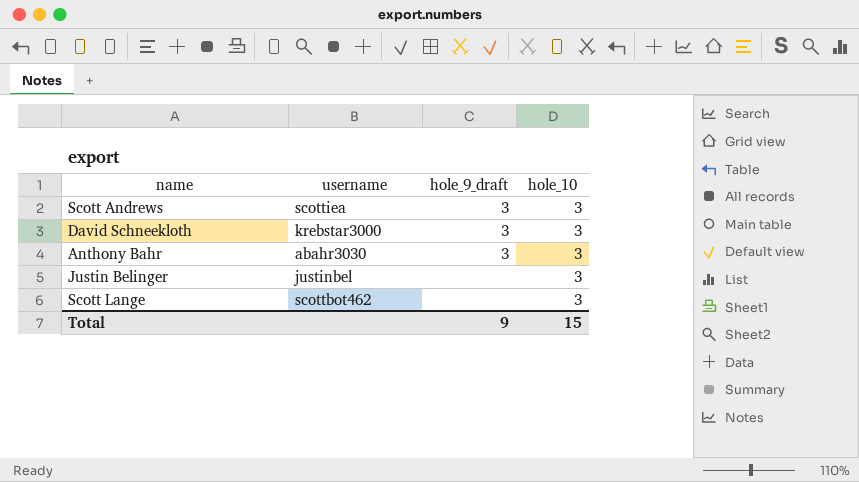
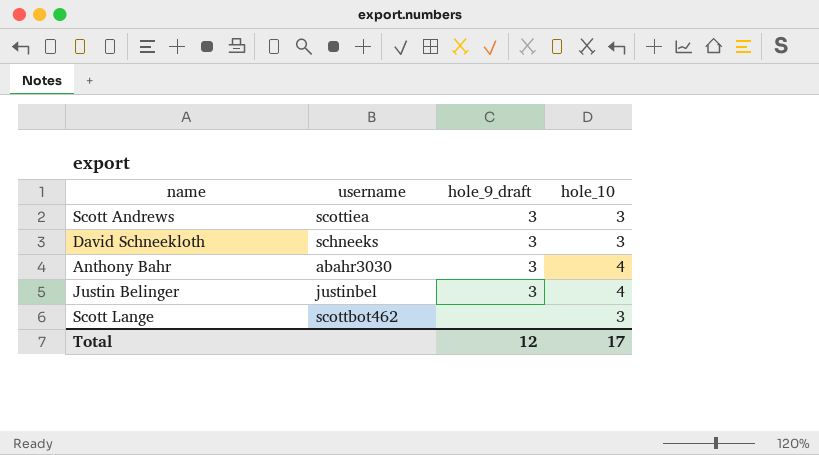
David Schneekloth | username: krebstar3000 -> schneeks
Anthony Bahr | hole_10: 3 -> 4
Justin Belinger | hole_9_draft: none -> 3
Justin Belinger | hole_10: 3 -> 4
Total | hole_9_draft: 9 -> 12
Total | hole_10: 15 -> 17

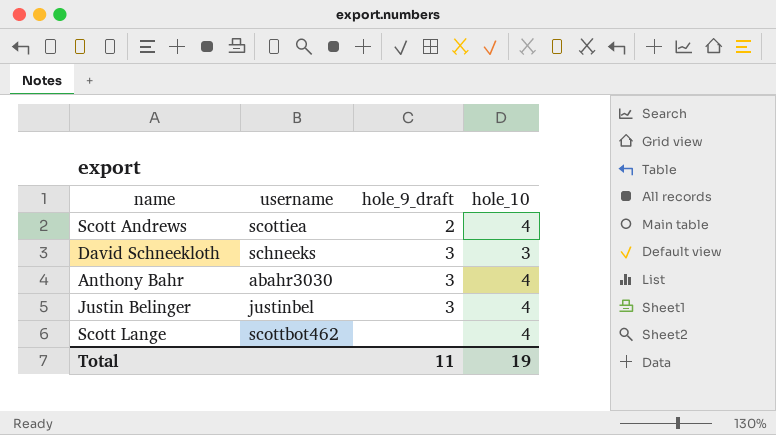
Scott Andrews | hole_9_draft: 3 -> 2
Scott Andrews | hole_10: 3 -> 4
Scott Lange | hole_10: 3 -> 4
Total | hole_9_draft: 12 -> 11
Total | hole_10: 17 -> 19

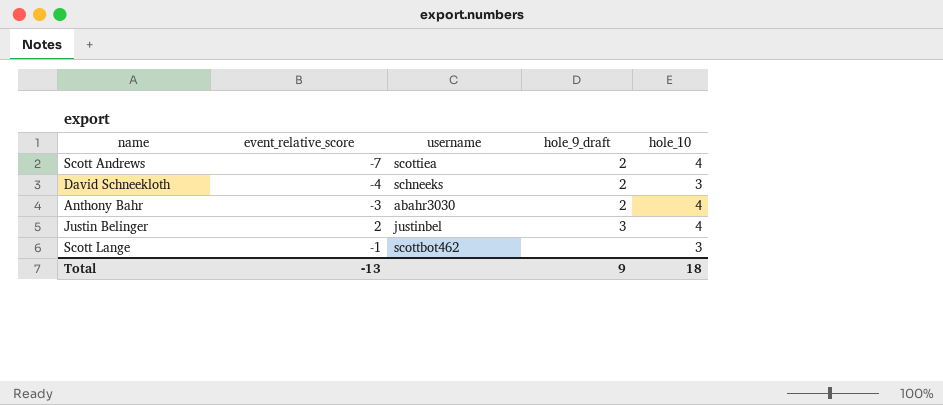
column event_relative_score | position: none -> 2
David Schneekloth | hole_9_draft: 3 -> 2
Anthony Bahr | hole_9_draft: 3 -> 2
Scott Lange | hole_10: 4 -> 3
Total | hole_9_draft: 11 -> 9
Total | hole_10: 19 -> 18

